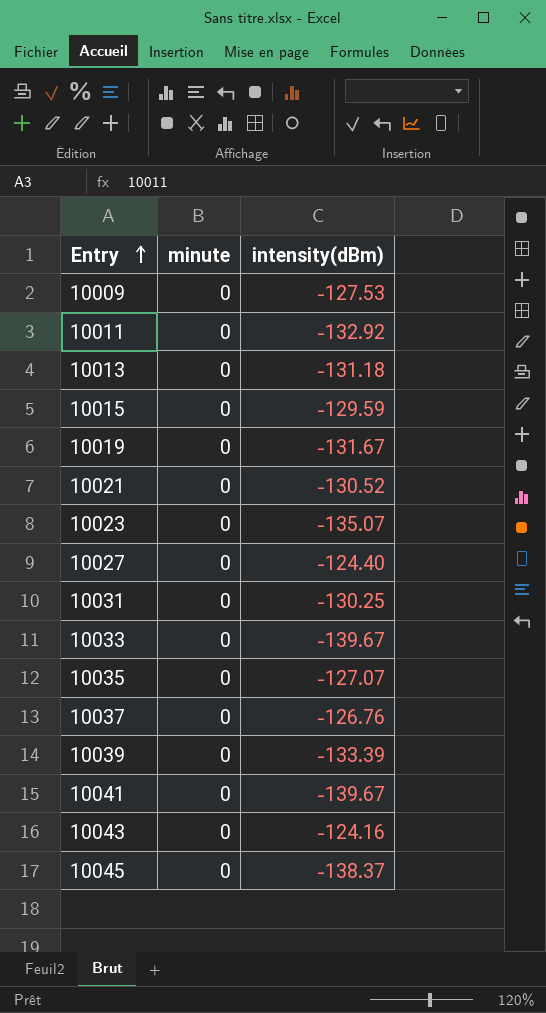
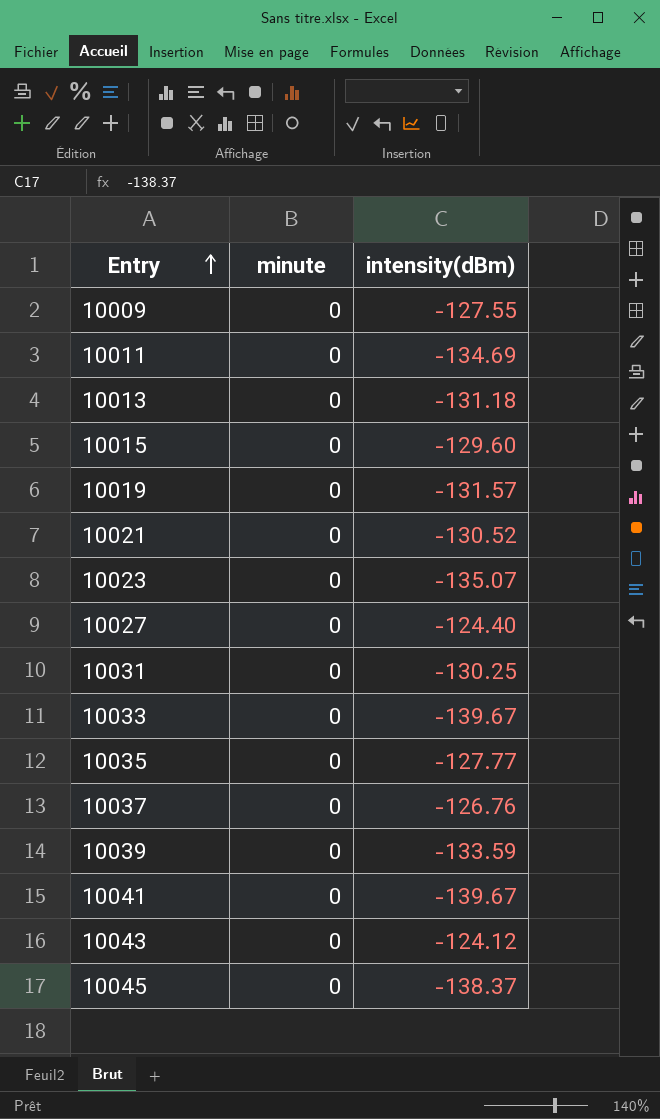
10009 | intensity(dBm): -127.53 -> -127.55
10011 | intensity(dBm): -132.92 -> -134.69
10015 | intensity(dBm): -129.59 -> -129.60
10019 | intensity(dBm): -131.67 -> -131.57
10035 | intensity(dBm): -127.07 -> -127.77
10039 | intensity(dBm): -133.39 -> -133.59
10043 | intensity(dBm): -124.16 -> -124.12

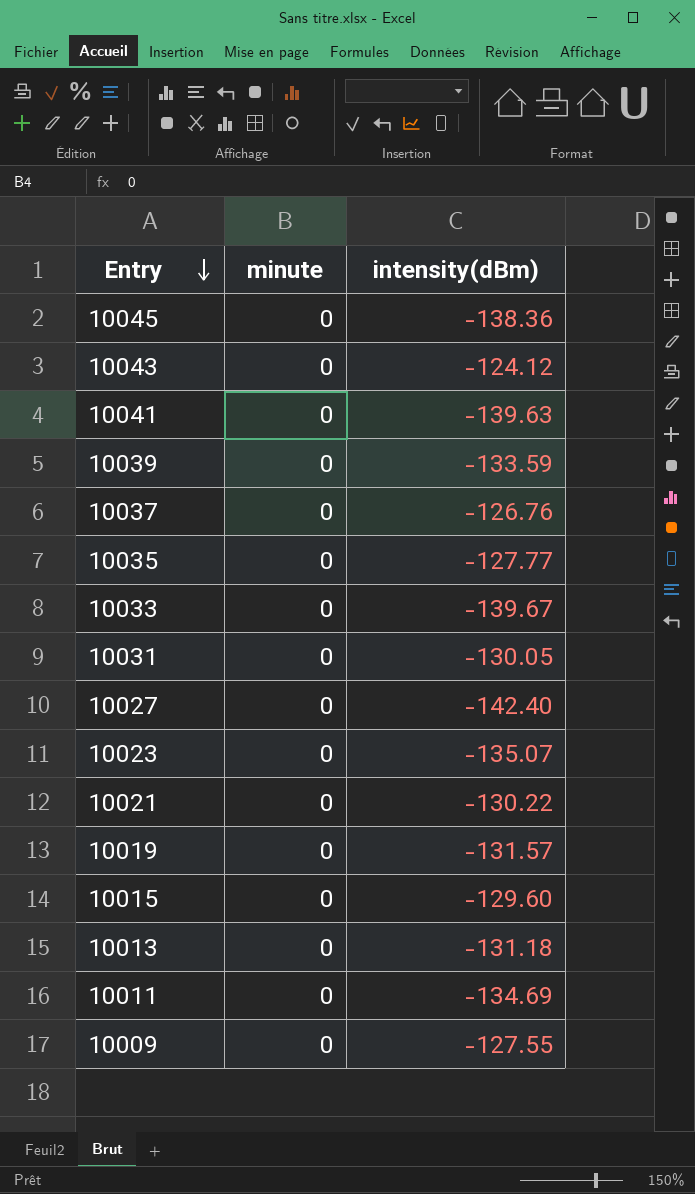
row order: Entry ascending -> Entry descending
10045 | intensity(dBm): -138.37 -> -138.36
10041 | intensity(dBm): -139.67 -> -139.63
10031 | intensity(dBm): -130.25 -> -130.05
10027 | intensity(dBm): -124.40 -> -142.40
10021 | intensity(dBm): -130.52 -> -130.22

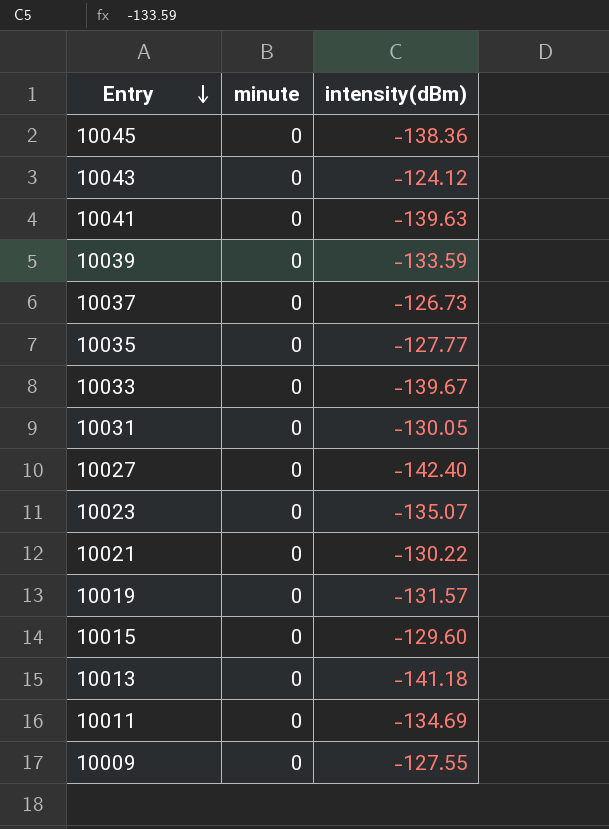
10037 | intensity(dBm): -126.76 -> -126.73
10013 | intensity(dBm): -131.18 -> -141.18

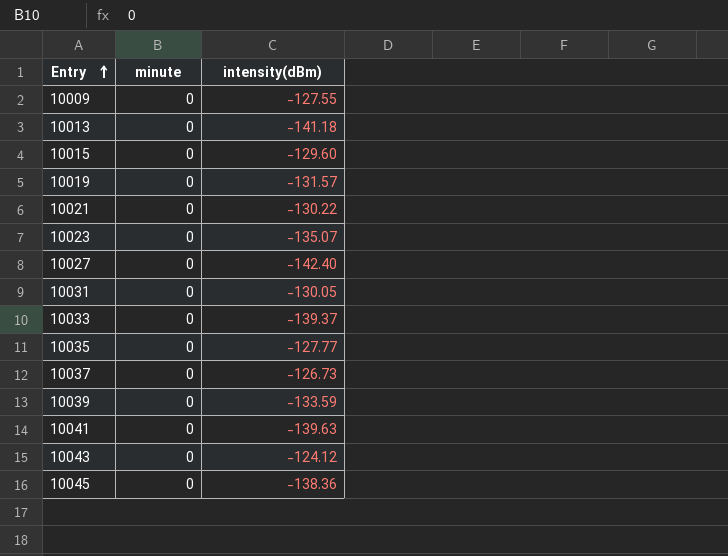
row order: Entry descending -> Entry ascending
row 10011: 0 | -134.69 -> none
10033 | intensity(dBm): -139.67 -> -139.37

